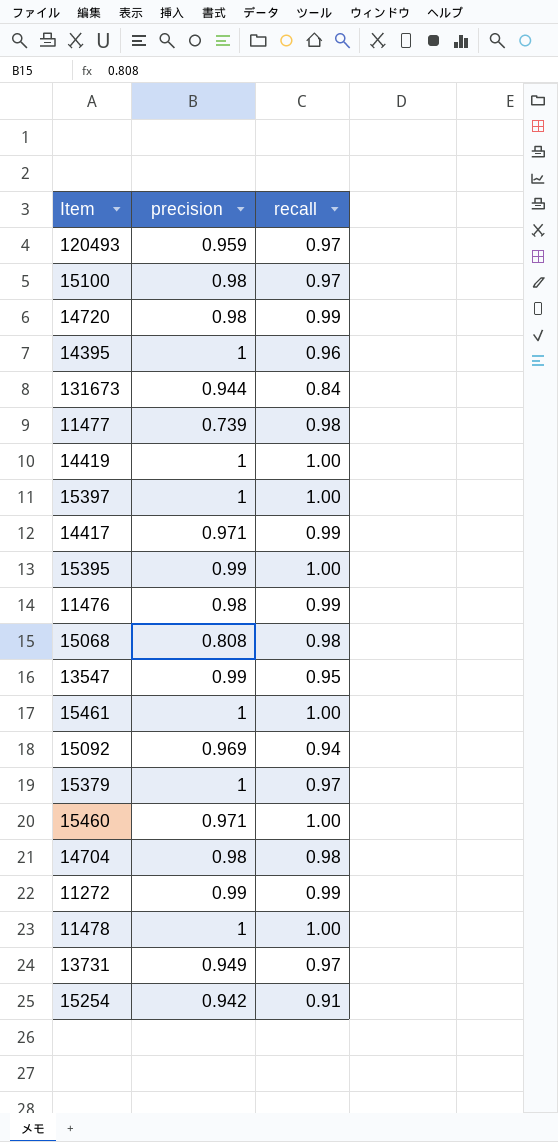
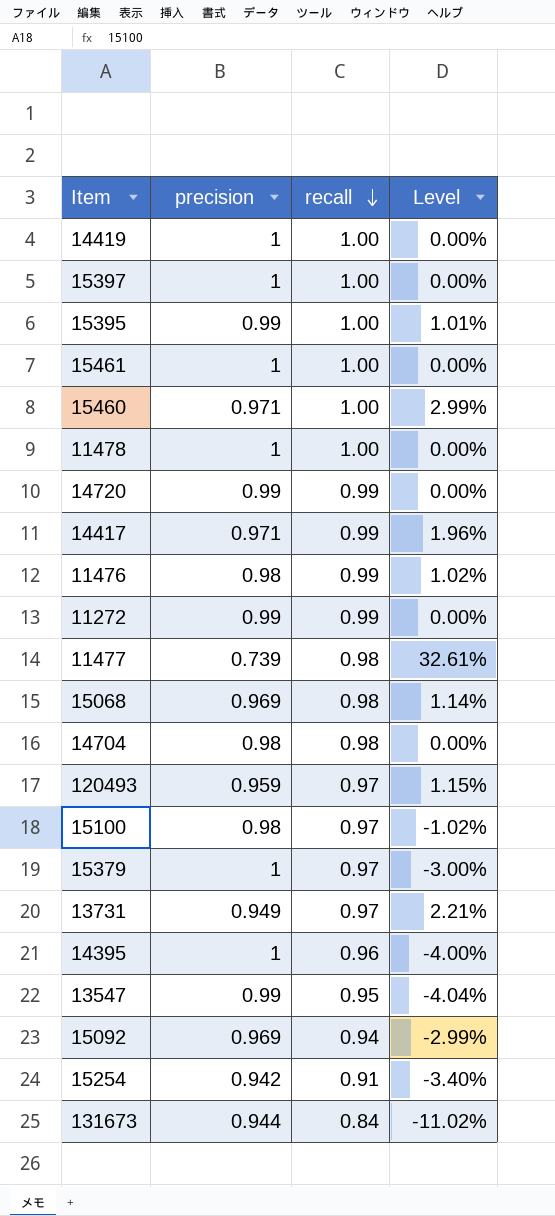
row order: none -> recall descending
column Level | formula: none -> ([recall] - [precision]) / [precision]
14720 | precision: 0.98 -> 0.99
15068 | precision: 0.808 -> 0.969

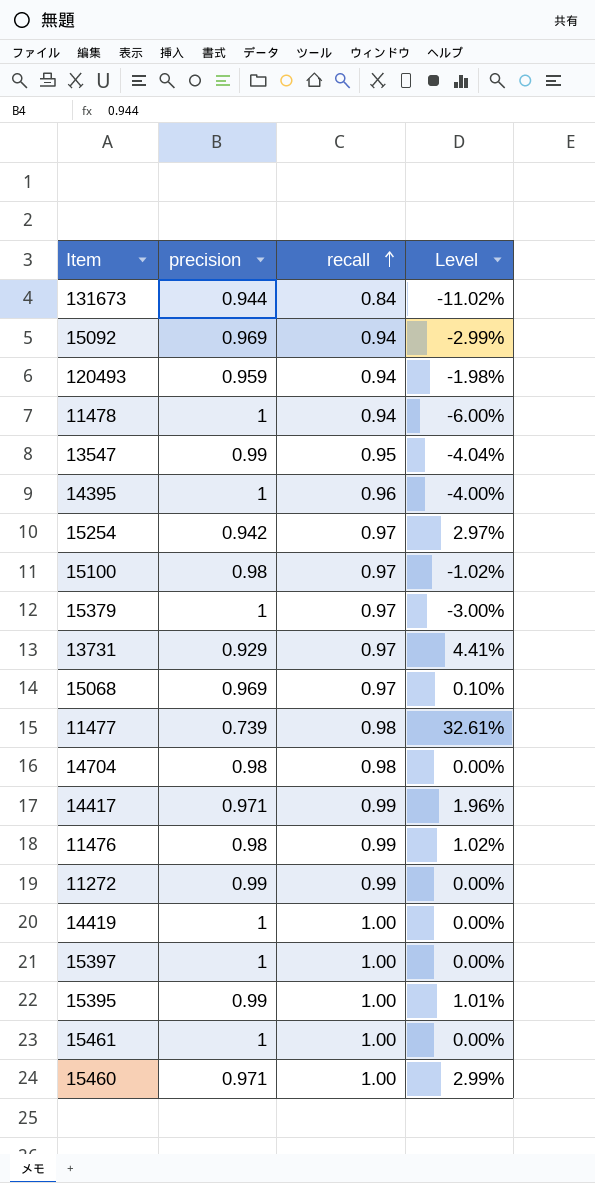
row order: recall descending -> recall ascending
row 14720: 0.99 | 0.99 | 0.00% -> none
120493 | recall: 0.97 -> 0.94
120493 | Level: 1.15% -> -1.98%
11478 | recall: 1.00 -> 0.94
11478 | Level: 0.00% -> -6.00%
15254 | recall: 0.91 -> 0.97
15254 | Level: -3.40% -> 2.97%
13731 | precision: 0.949 -> 0.929
13731 | Level: 2.21% -> 4.41%
15068 | recall: 0.98 -> 0.97
15068 | Level: 1.14% -> 0.10%

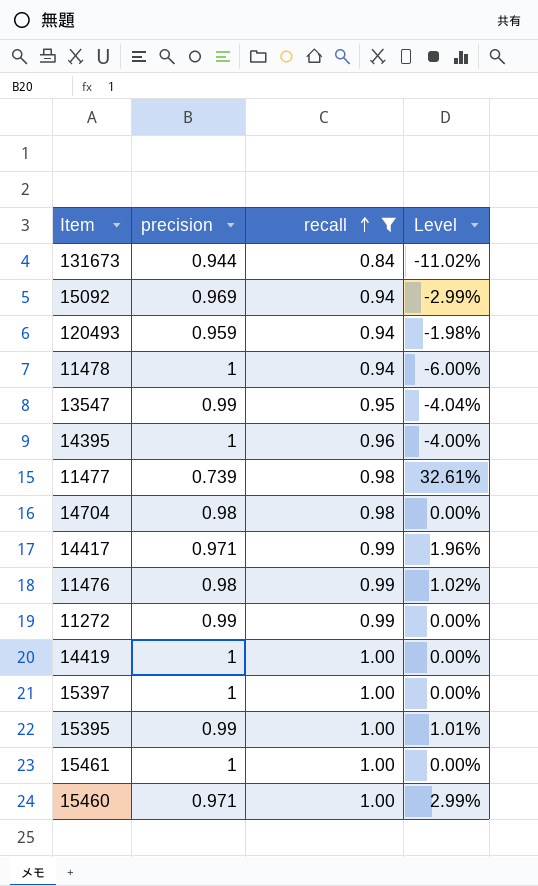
filter: none -> recall != 0.97

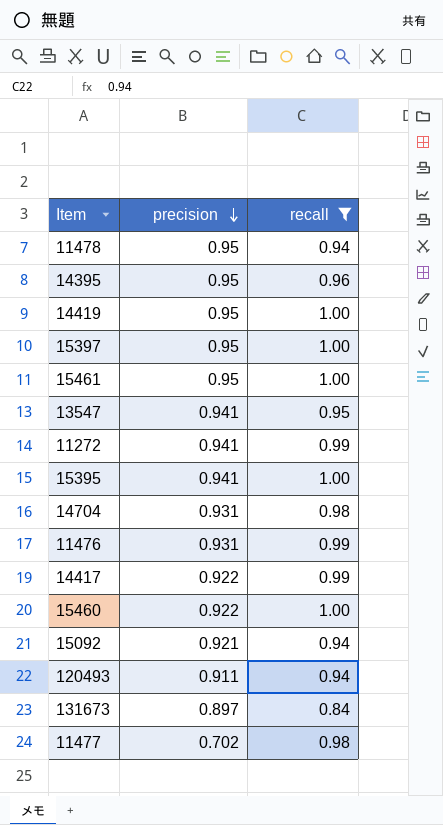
row order: recall ascending -> precision descending
column Level | formula: ([recall] - [precision]) / [precision] -> none
11478 | precision: 1 -> 0.95
14395 | precision: 1 -> 0.95
14419 | precision: 1 -> 0.95
15397 | precision: 1 -> 0.95
15461 | precision: 1 -> 0.95
13547 | precision: 0.99 -> 0.941
11272 | precision: 0.99 -> 0.941
15395 | precision: 0.99 -> 0.941
14704 | precision: 0.98 -> 0.931
11476 | precision: 0.98 -> 0.931
14417 | precision: 0.971 -> 0.922
15460 | precision: 0.971 -> 0.922
15092 | precision: 0.969 -> 0.921
120493 | precision: 0.959 -> 0.911
131673 | precision: 0.944 -> 0.897
11477 | precision: 0.739 -> 0.702

